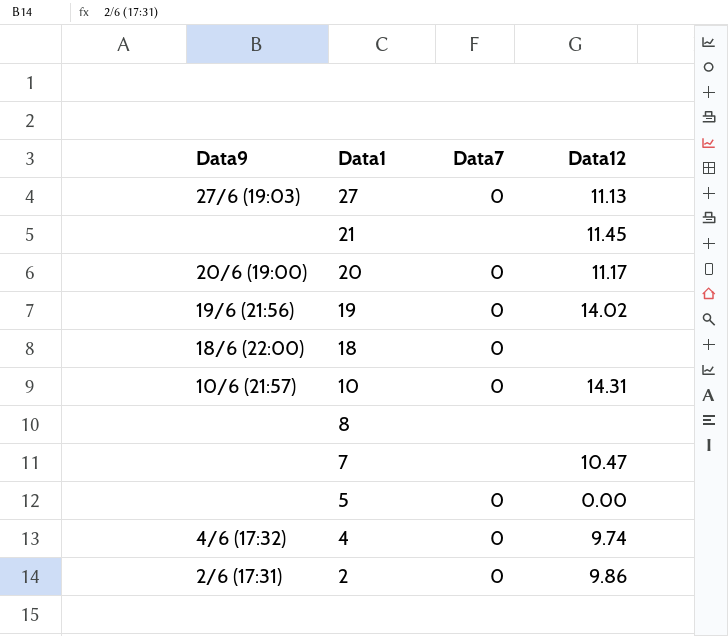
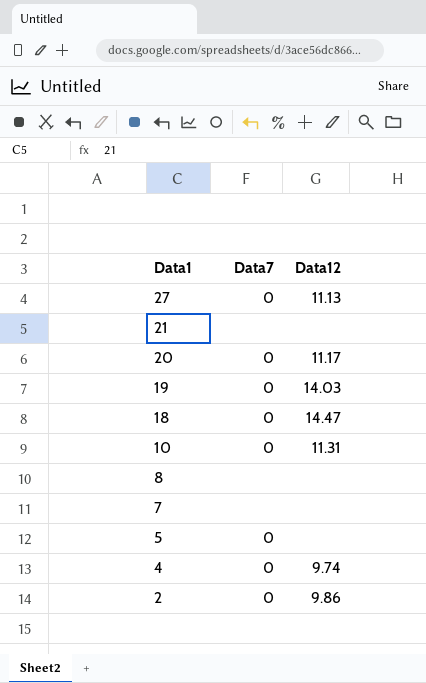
column Data9 | position: 1 -> none
21 | Data12: 11.45 -> none
19 | Data12: 14.02 -> 14.03
18 | Data12: none -> 14.47
10 | Data12: 14.31 -> 11.31
7 | Data12: 10.47 -> none
5 | Data12: 0.00 -> none

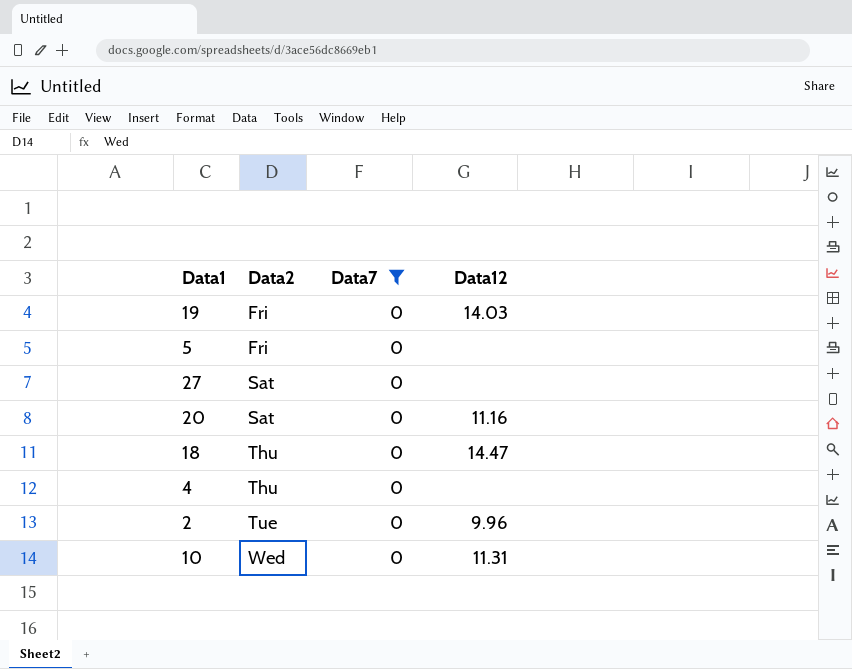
filter: none -> Data7 = 0
row order: Data1 descending -> Data2 ascending
column Data2 | position: none -> 2
27 | Data12: 11.13 -> none
20 | Data12: 11.17 -> 11.16
4 | Data12: 9.74 -> none
2 | Data12: 9.86 -> 9.96

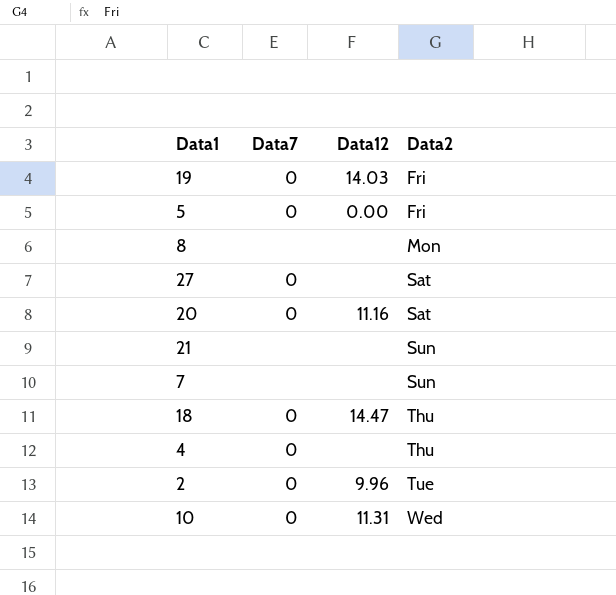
filter: Data7 = 0 -> none
column Data2 | position: 2 -> 4
5 | Data12: none -> 0.00

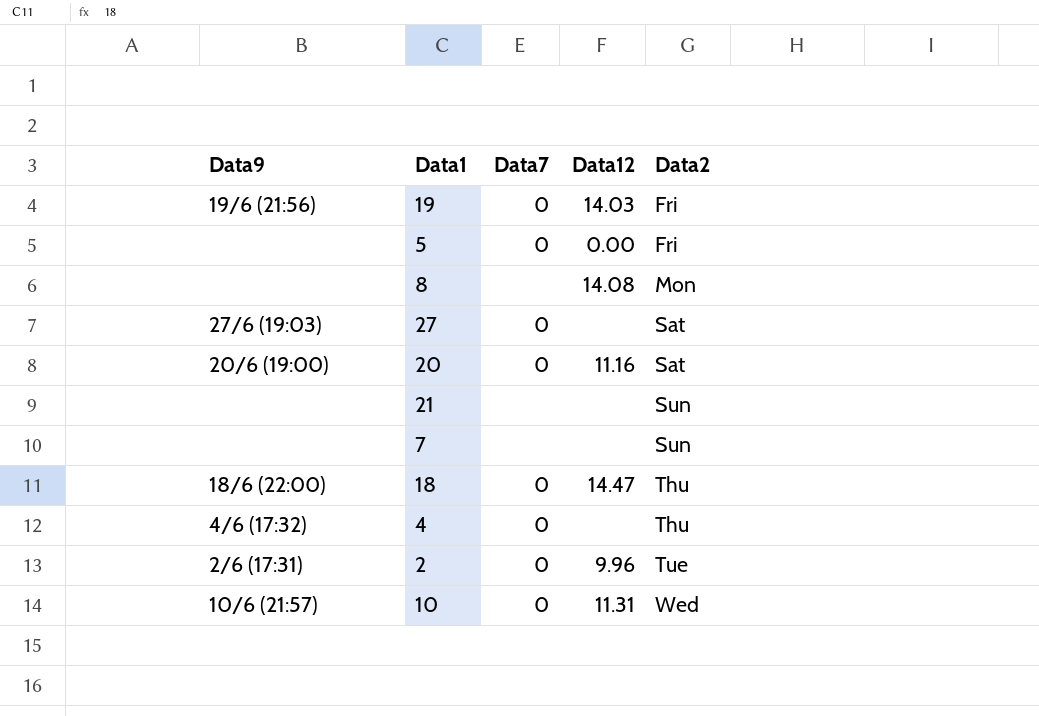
column Data9 | position: none -> 1
8 | Data12: none -> 14.08

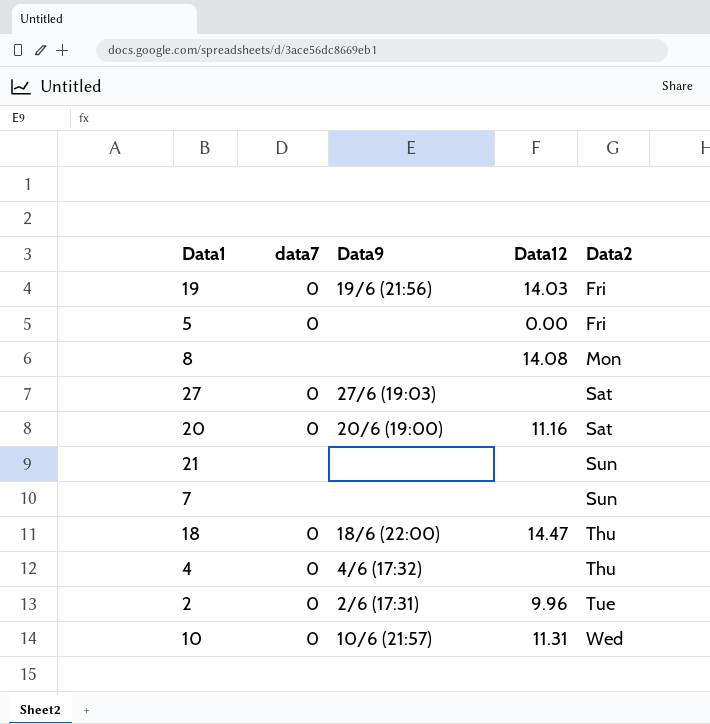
column name: Data7 -> data7
column Data9 | position: 1 -> 3

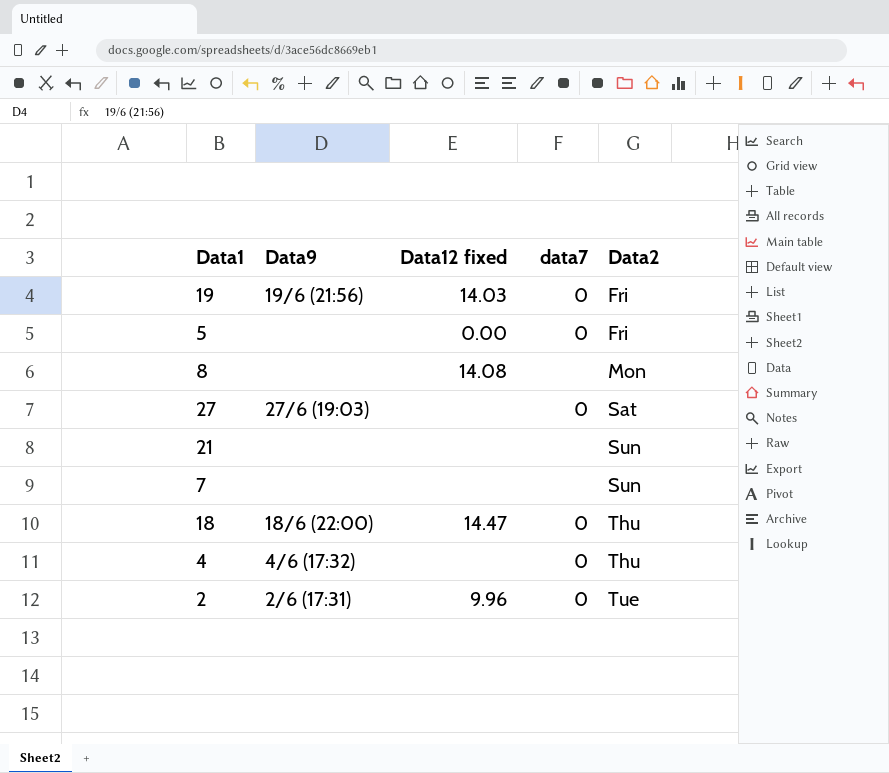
column name: Data12 -> Data12 fixed
column data7 | position: 2 -> 4
row 20: 0 | 20/6 (19:00) | 11.16 | Sat -> none
row 10: 0 | 10/6 (21:57) | 11.31 | Wed -> none

